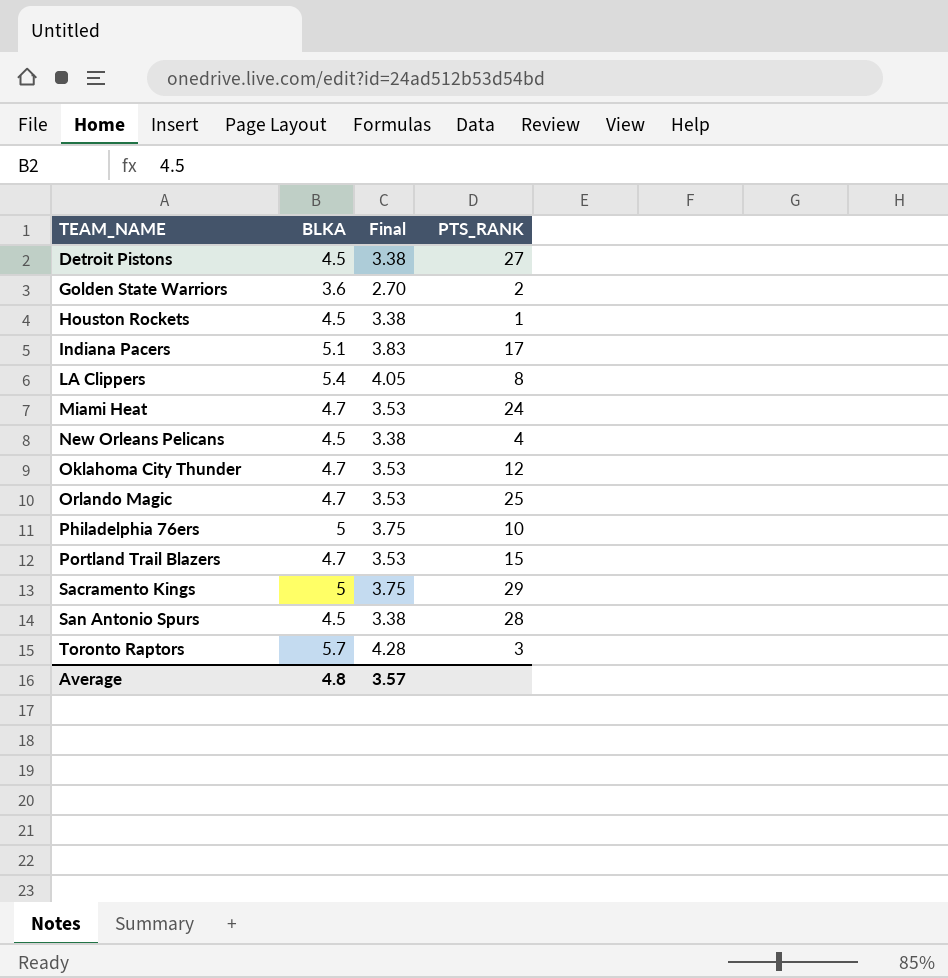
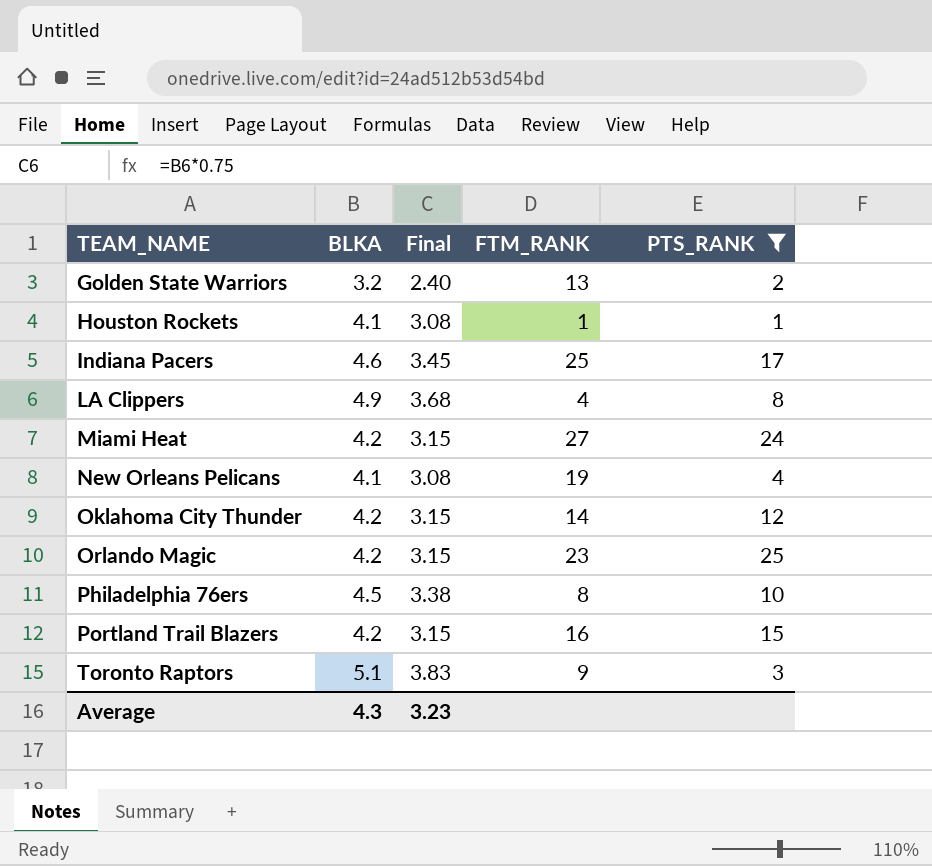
filter: none -> PTS_RANK <= 25
column FTM_RANK | position: none -> 4
Golden State Warriors | BLKA: 3.6 -> 3.2
Golden State Warriors | Final: 2.70 -> 2.40
Houston Rockets | BLKA: 4.5 -> 4.1
Houston Rockets | Final: 3.38 -> 3.08
Indiana Pacers | BLKA: 5.1 -> 4.6
Indiana Pacers | Final: 3.83 -> 3.45
LA Clippers | BLKA: 5.4 -> 4.9
LA Clippers | Final: 4.05 -> 3.68
Miami Heat | BLKA: 4.7 -> 4.2
Miami Heat | Final: 3.53 -> 3.15
New Orleans Pelicans | BLKA: 4.5 -> 4.1
New Orleans Pelicans | Final: 3.38 -> 3.08
Oklahoma City Thunder | BLKA: 4.7 -> 4.2
Oklahoma City Thunder | Final: 3.53 -> 3.15
Orlando Magic | BLKA: 4.7 -> 4.2
Orlando Magic | Final: 3.53 -> 3.15
Philadelphia 76ers | BLKA: 5 -> 4.5
Philadelphia 76ers | Final: 3.75 -> 3.38
Portland Trail Blazers | BLKA: 4.7 -> 4.2
Portland Trail Blazers | Final: 3.53 -> 3.15
Toronto Raptors | BLKA: 5.7 -> 5.1
Toronto Raptors | Final: 4.28 -> 3.83
Average | BLKA: 4.8 -> 4.3
Average | Final: 3.57 -> 3.23

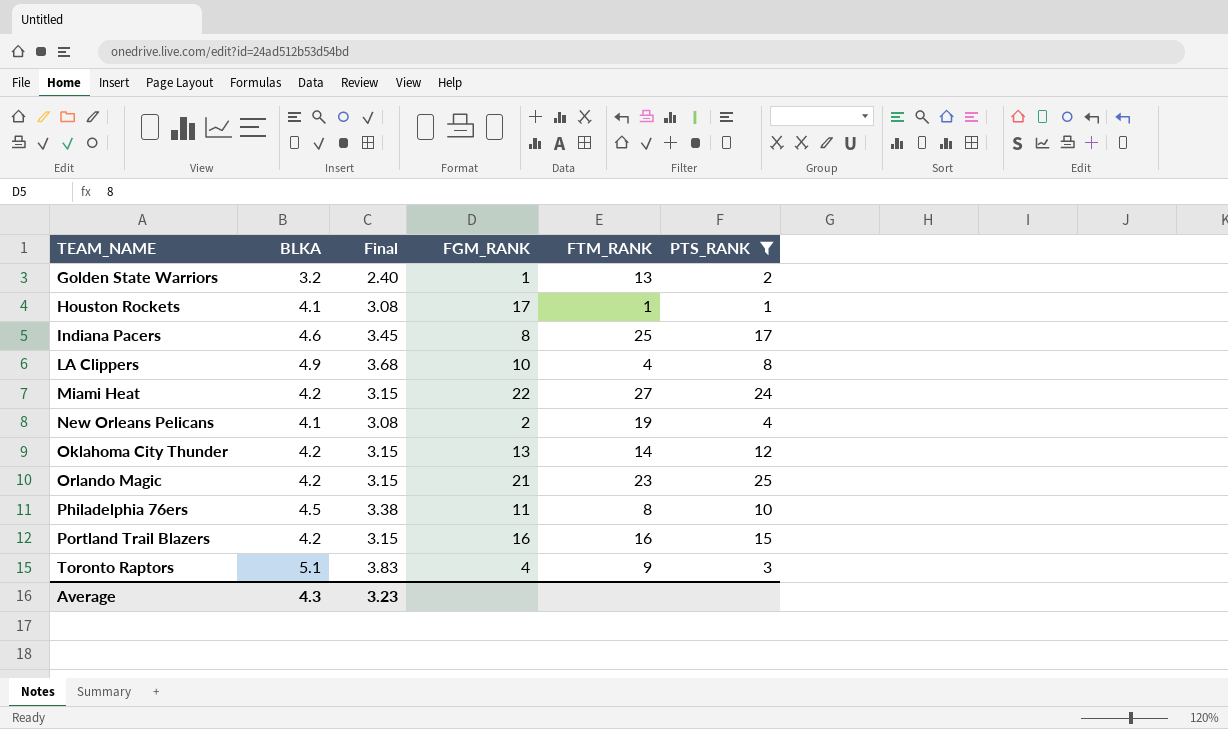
column FGM_RANK | position: none -> 4

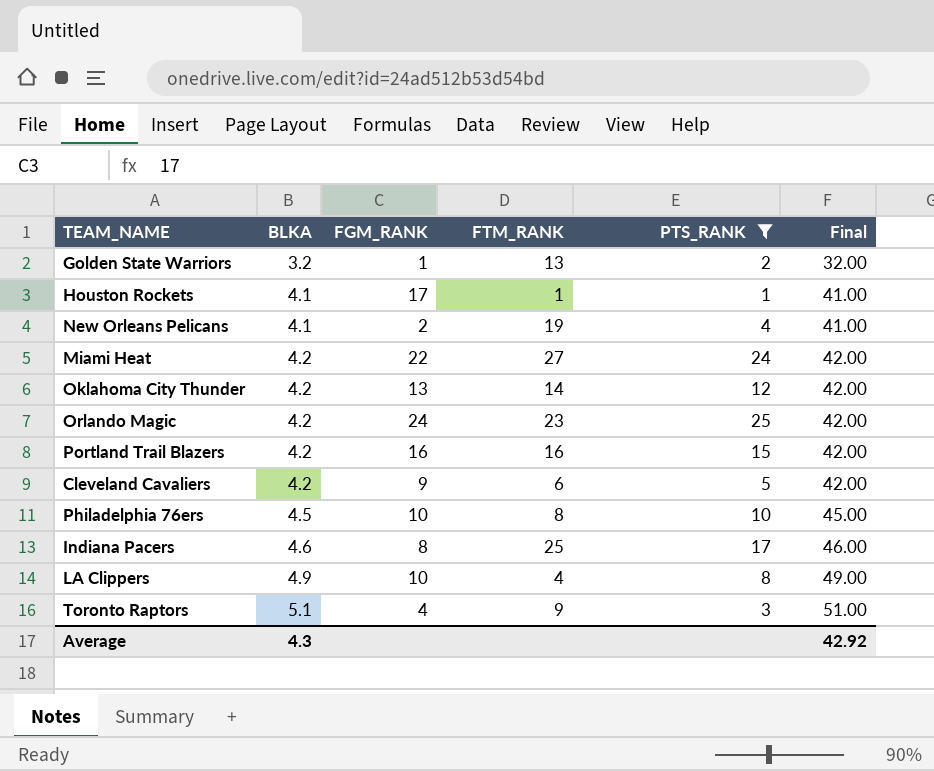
row order: TEAM_NAME ascending -> BLKA ascending
column Final | formula: [BLKA] * 0.75 -> [BLKA] * 10
column Final | position: 3 -> 6
Orlando Magic | FGM_RANK: 21 -> 24
row Cleveland Cavaliers: none -> 4.2 | 9 | 6 | 5 | 42.00
Philadelphia 76ers | FGM_RANK: 11 -> 10
Average | Final: 3.23 -> 42.92

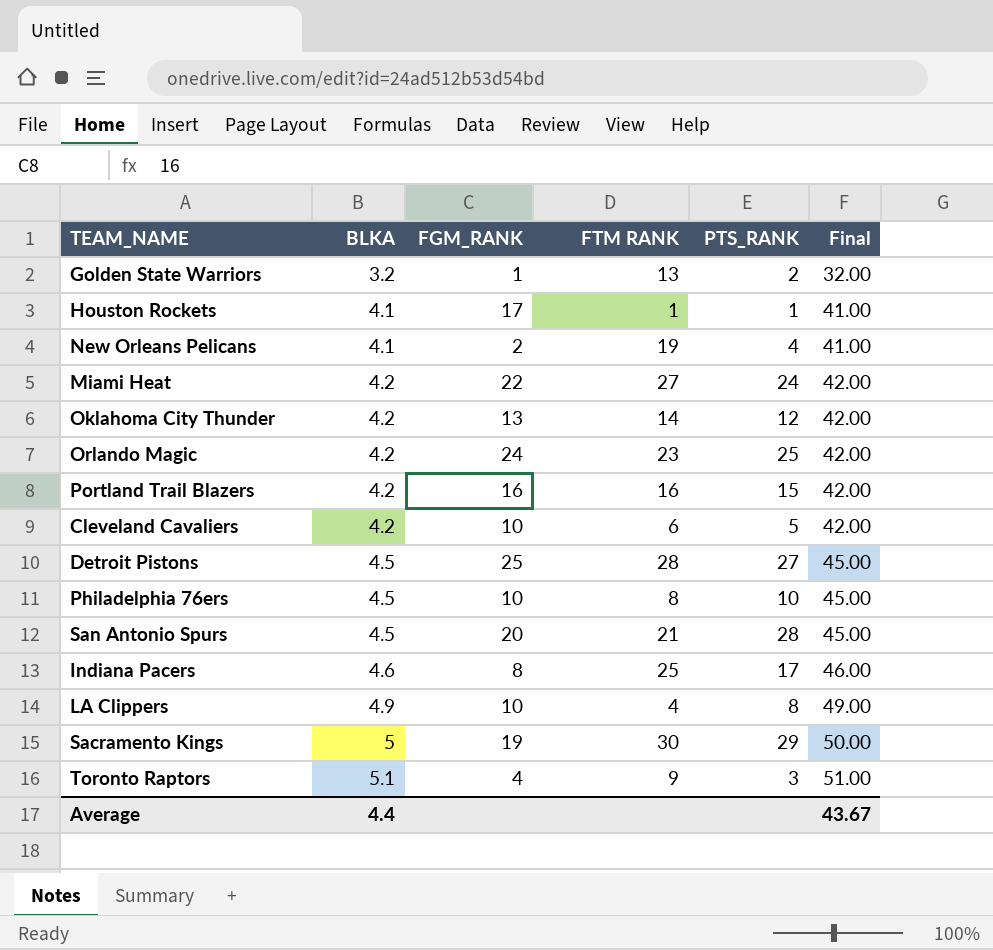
filter: PTS_RANK <= 25 -> none
column name: FTM_RANK -> FTM RANK
Cleveland Cavaliers | FGM_RANK: 9 -> 10
Average | BLKA: 4.3 -> 4.4
Average | Final: 42.92 -> 43.67

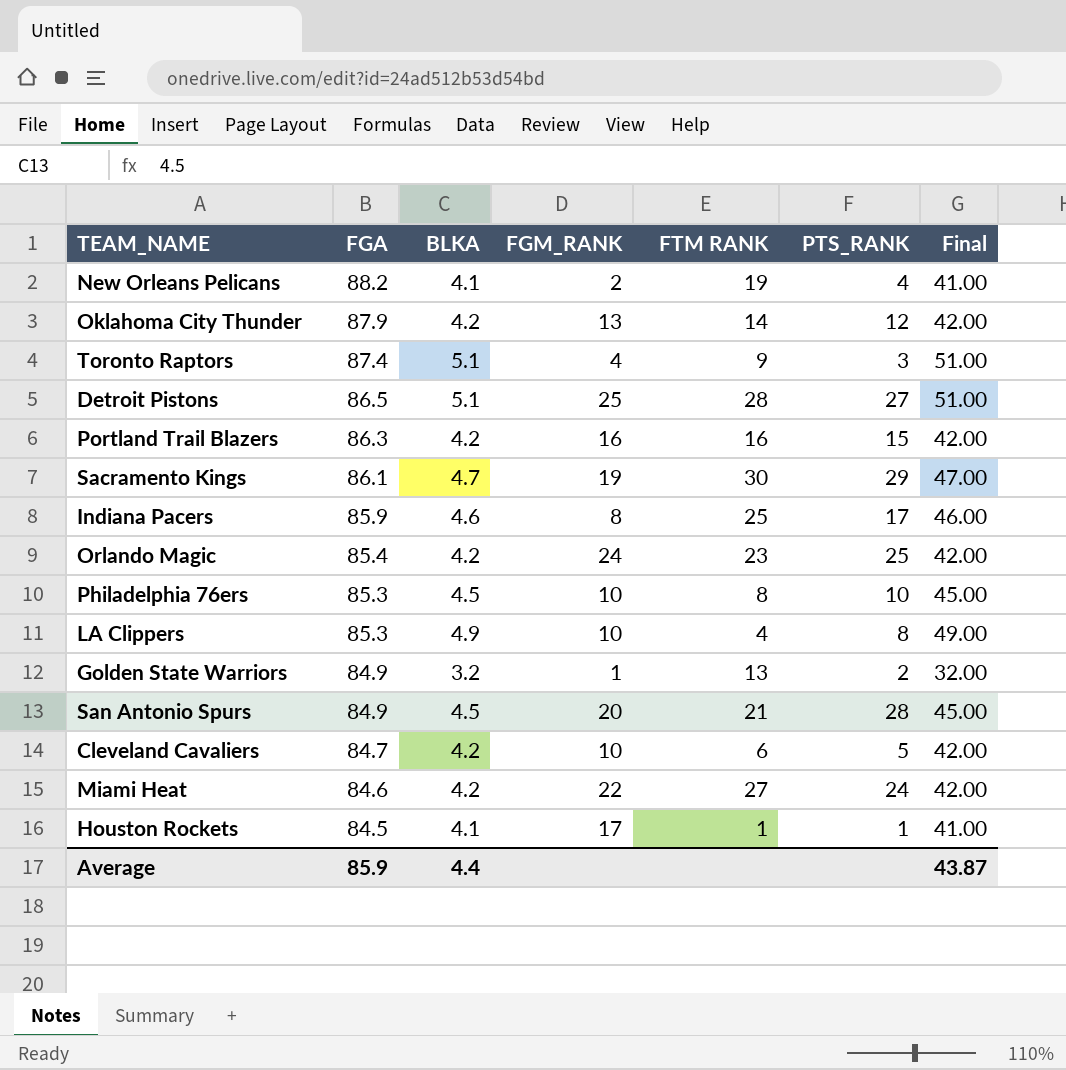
row order: BLKA ascending -> FGA descending
column FGA | position: none -> 2
Detroit Pistons | BLKA: 4.5 -> 5.1
Detroit Pistons | Final: 45.00 -> 51.00
Sacramento Kings | BLKA: 5 -> 4.7
Sacramento Kings | Final: 50.00 -> 47.00
Average | Final: 43.67 -> 43.87

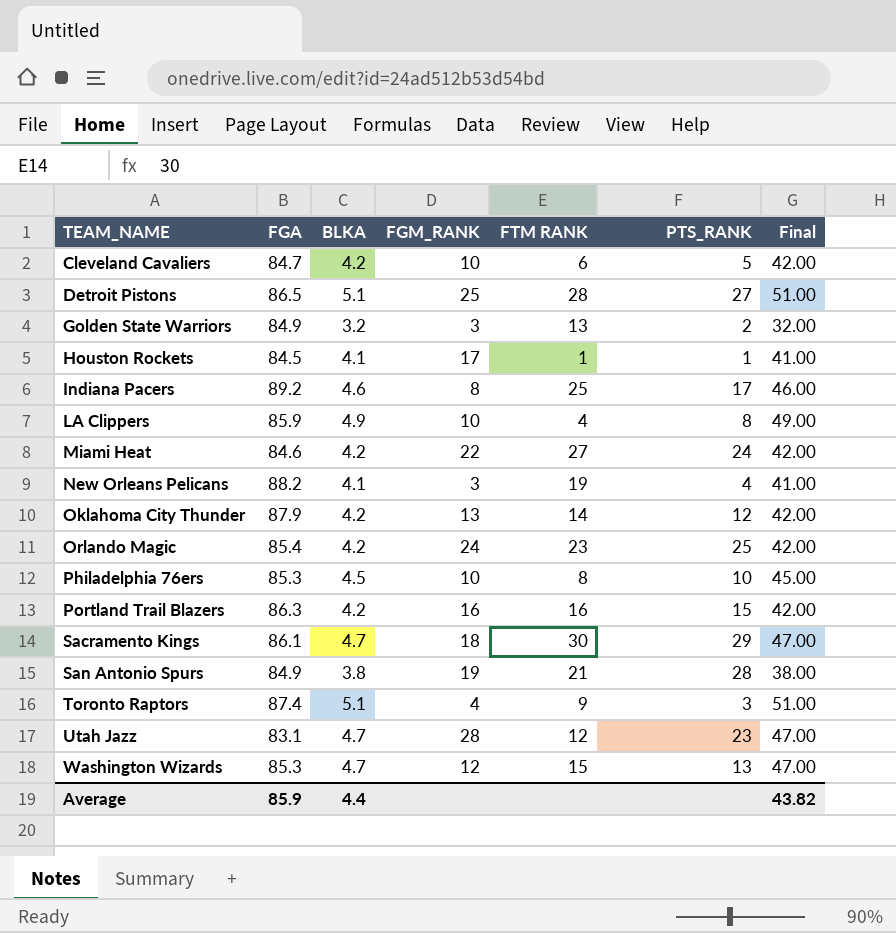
row order: FGA descending -> TEAM_NAME ascending
Golden State Warriors | FGM_RANK: 1 -> 3
Indiana Pacers | FGA: 85.9 -> 89.2
LA Clippers | FGA: 85.3 -> 85.9
New Orleans Pelicans | FGM_RANK: 2 -> 3
Sacramento Kings | FGM_RANK: 19 -> 18
San Antonio Spurs | BLKA: 4.5 -> 3.8
San Antonio Spurs | FGM_RANK: 20 -> 19
San Antonio Spurs | Final: 45.00 -> 38.00
row Utah Jazz: none -> 83.1 | 4.7 | 28 | 12 | 23 | 47.00
row Washington Wizards: none -> 85.3 | 4.7 | 12 | 15 | 13 | 47.00
Average | Final: 43.87 -> 43.82

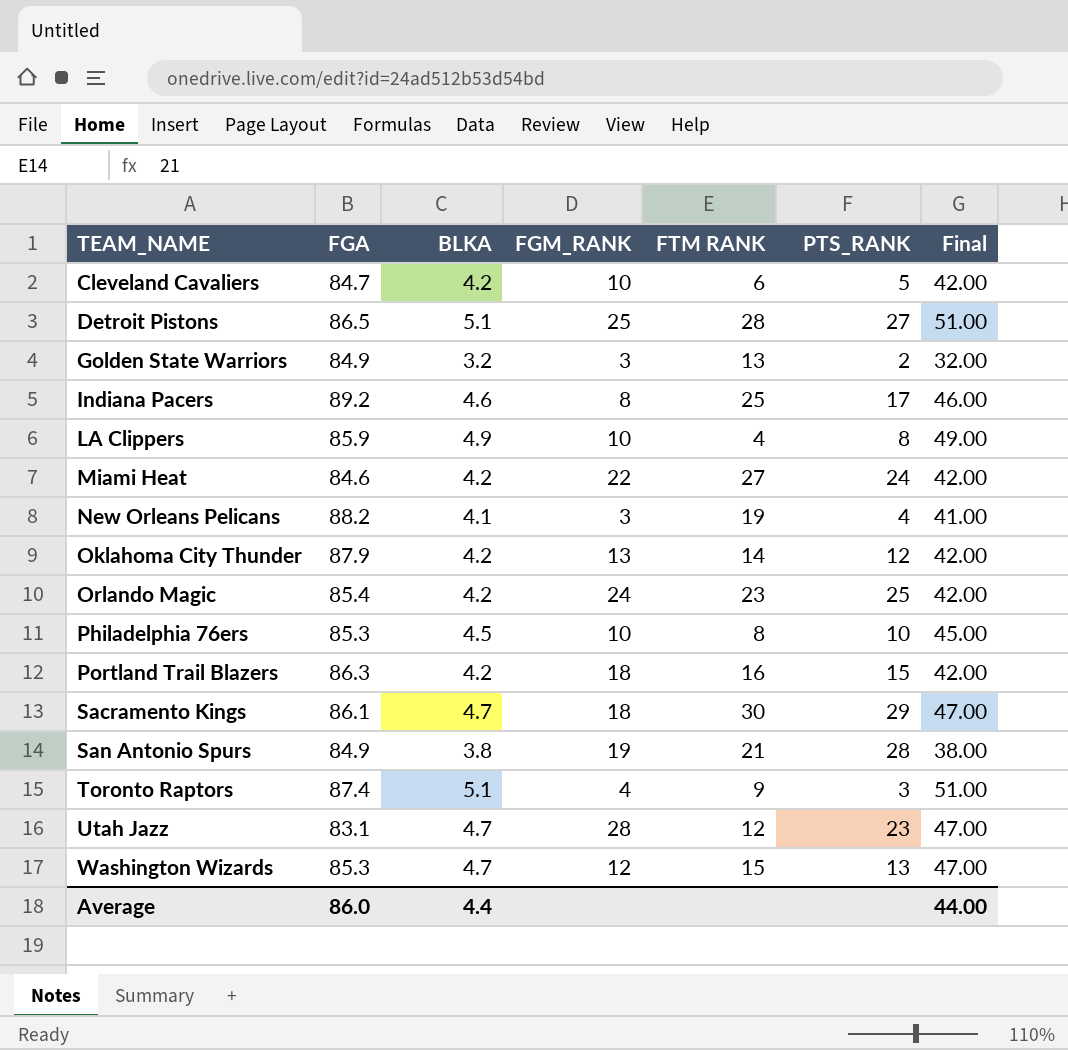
row Houston Rockets: 84.5 | 4.1 | 17 | 1 | 1 | 41.00 -> none
Portland Trail Blazers | FGM_RANK: 16 -> 18
Average | FGA: 85.9 -> 86.0
Average | Final: 43.82 -> 44.00

